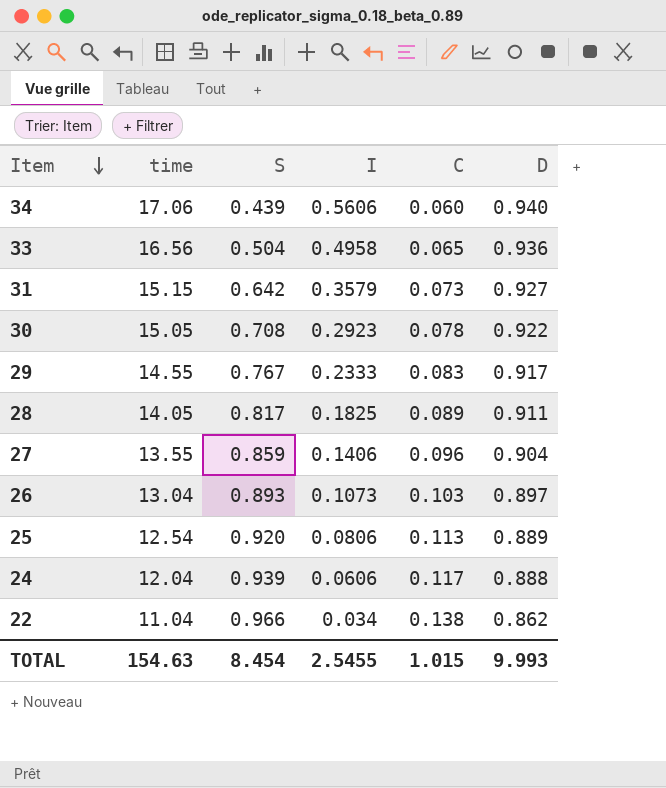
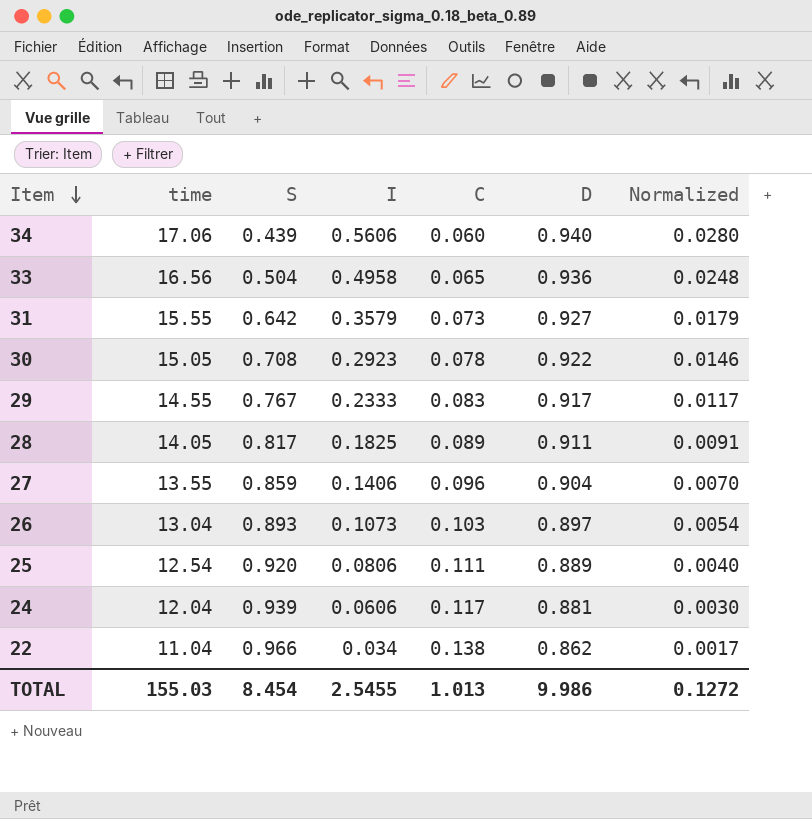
column Normalized | formula: none -> [I] * 0.05
31 | time: 15.15 -> 15.55
25 | C: 0.113 -> 0.111
24 | D: 0.888 -> 0.881
TOTAL | time: 154.63 -> 155.03
TOTAL | C: 1.015 -> 1.013
TOTAL | D: 9.993 -> 9.986

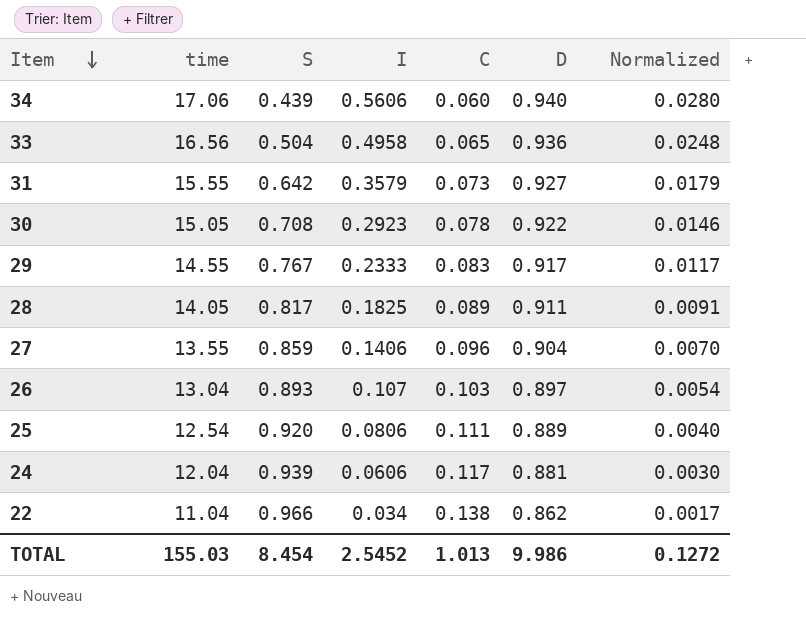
26 | I: 0.1073 -> 0.107
TOTAL | I: 2.5455 -> 2.5452

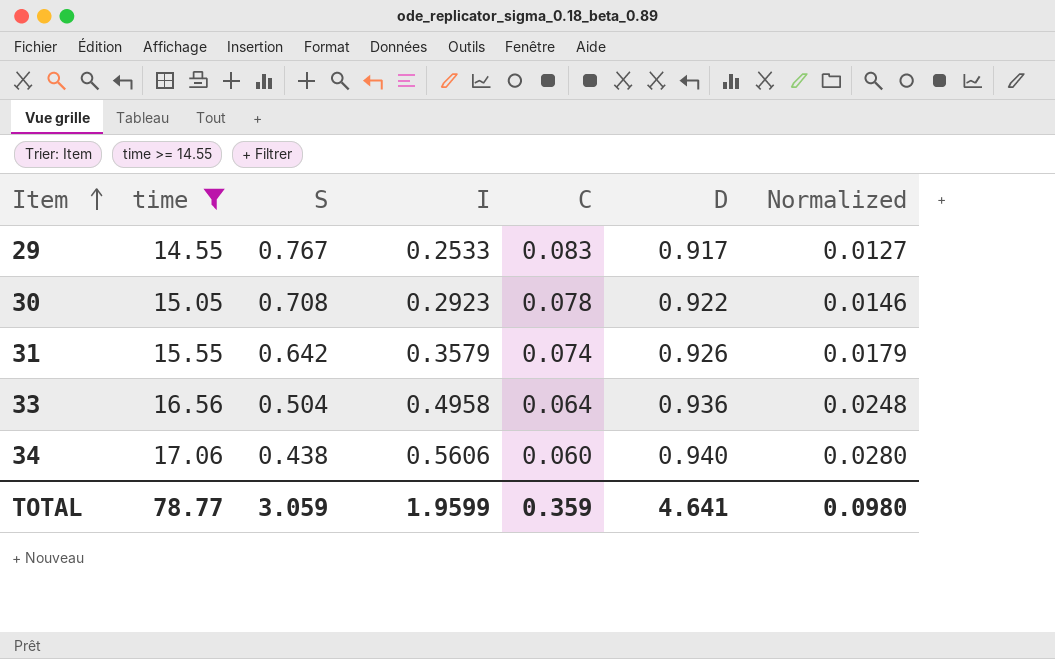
filter: none -> time >= 14.55
row order: Item descending -> Item ascending
29 | I: 0.2333 -> 0.2533
29 | Normalized: 0.0117 -> 0.0127
31 | C: 0.073 -> 0.074
31 | D: 0.927 -> 0.926
33 | C: 0.065 -> 0.064
34 | S: 0.439 -> 0.438
TOTAL | time: 155.03 -> 78.77
TOTAL | S: 8.454 -> 3.059
TOTAL | I: 2.5452 -> 1.9599
TOTAL | C: 1.013 -> 0.359
TOTAL | D: 9.986 -> 4.641
TOTAL | Normalized: 0.1272 -> 0.0980

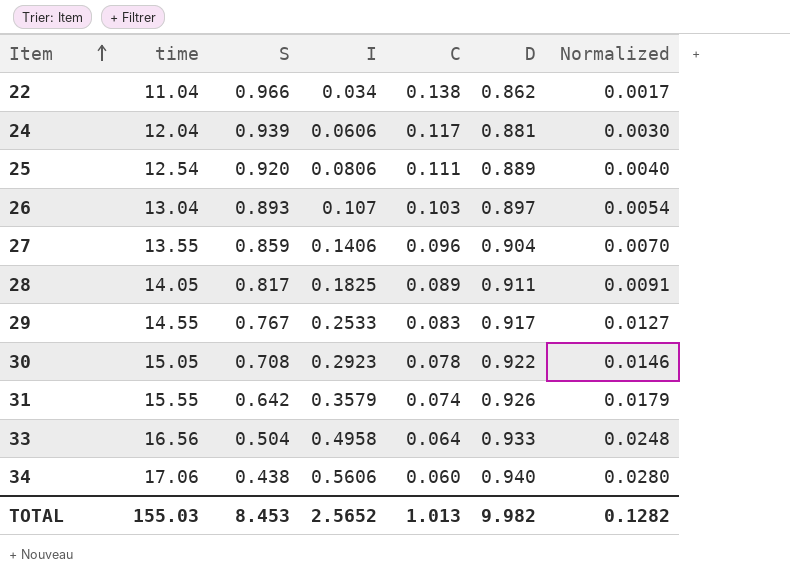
filter: time >= 14.55 -> none
33 | D: 0.936 -> 0.933
TOTAL | time: 78.77 -> 155.03
TOTAL | S: 3.059 -> 8.453
TOTAL | I: 1.9599 -> 2.5652
TOTAL | C: 0.359 -> 1.013
TOTAL | D: 4.641 -> 9.982
TOTAL | Normalized: 0.0980 -> 0.1282

